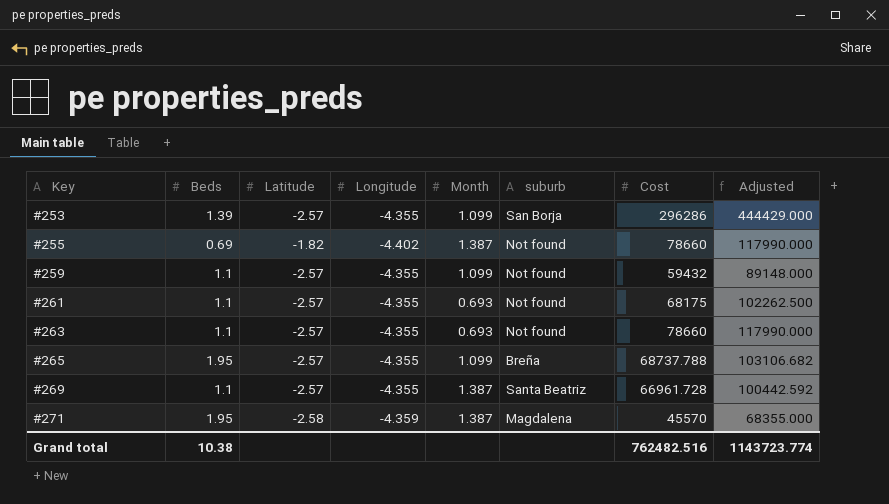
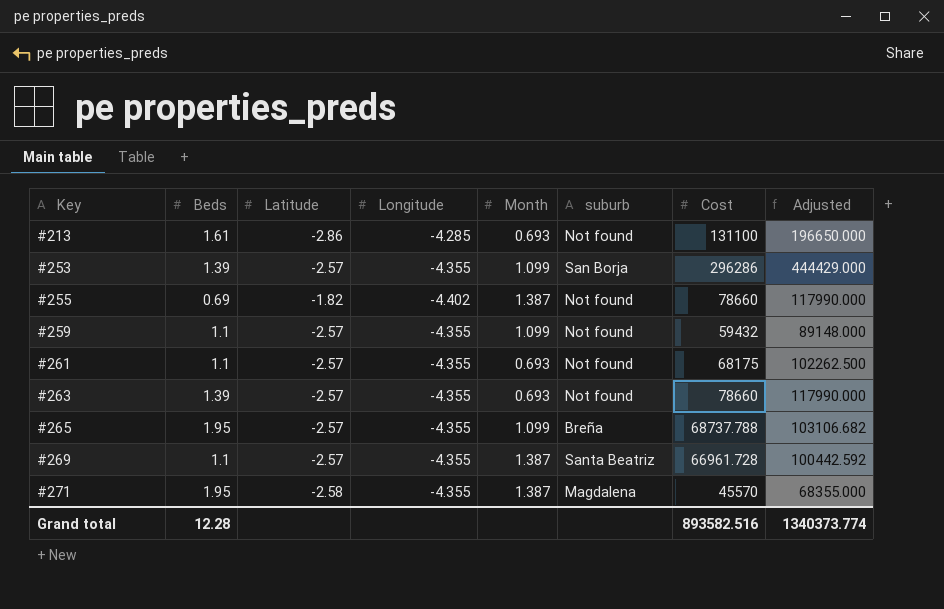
row #213: none -> 1.61 | -2.86 | -4.285 | 0.693 | Not found | 131100 | 196650.000
#263 | Beds: 1.1 -> 1.39
#271 | Longitude: -4.359 -> -4.355
Grand total | Beds: 10.38 -> 12.28
Grand total | Cost: 762482.516 -> 893582.516
Grand total | Adjusted: 1143723.774 -> 1340373.774

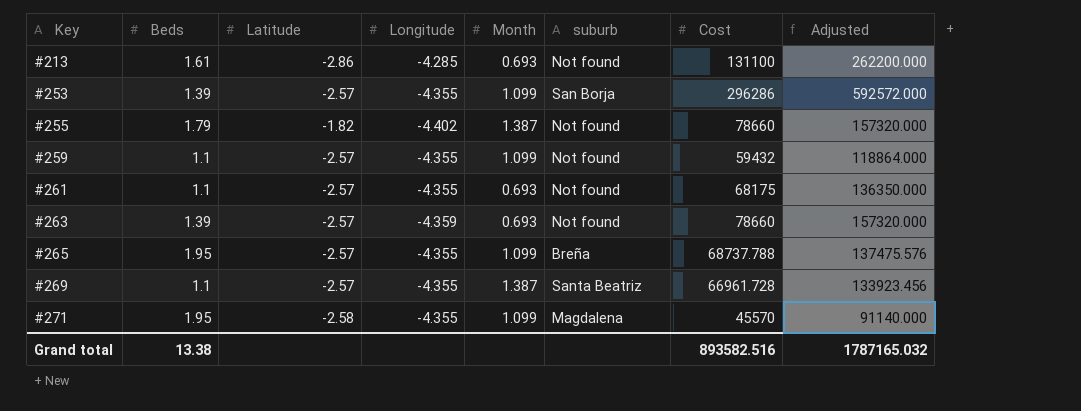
column Adjusted | formula: [Cost] * 1.5 -> [Cost] * 2
#255 | Beds: 0.69 -> 1.79
#263 | Longitude: -4.355 -> -4.359
#271 | Month: 1.387 -> 1.099
Grand total | Beds: 12.28 -> 13.38
Grand total | Adjusted: 1340373.774 -> 1787165.032

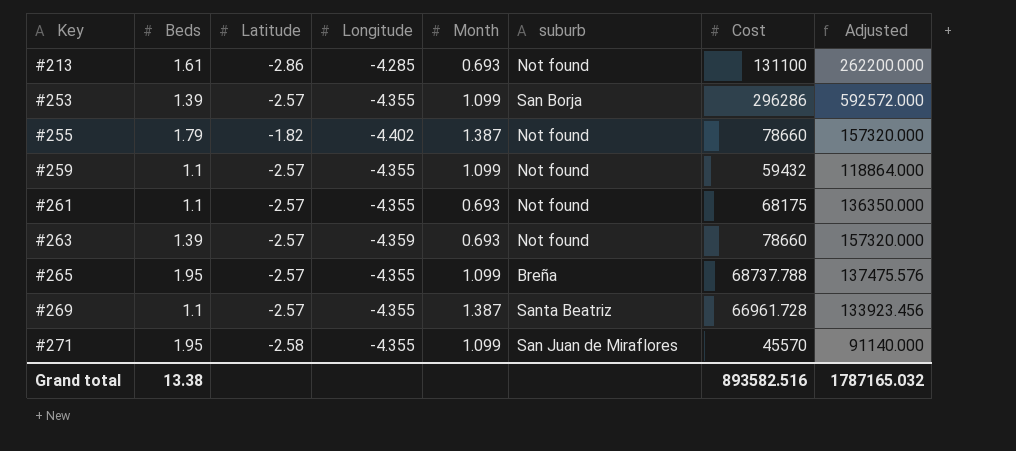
#271 | suburb: Magdalena -> San Juan de Miraflores

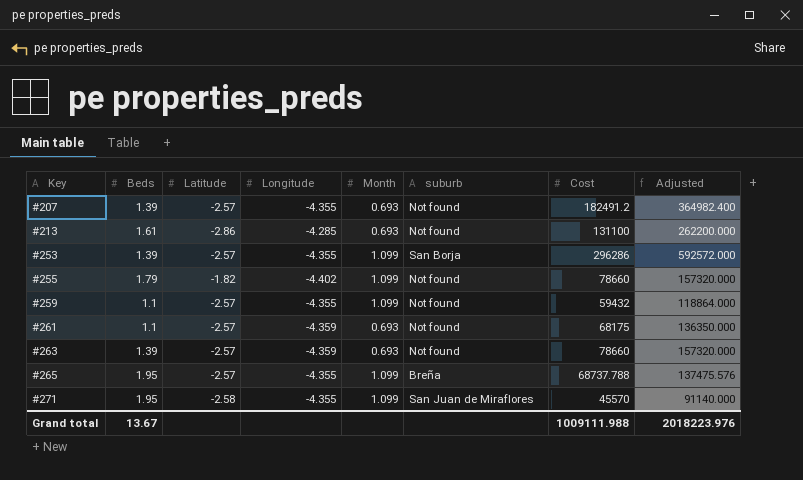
row #269: 1.1 | -2.57 | -4.355 | 1.387 | Santa Beatriz | 66961.728 | 133923.456 -> none
row #207: none -> 1.39 | -2.57 | -4.355 | 0.693 | Not found | 182491.2 | 364982.400
#255 | Month: 1.387 -> 1.099
#261 | Longitude: -4.355 -> -4.359
Grand total | Beds: 13.38 -> 13.67
Grand total | Cost: 893582.516 -> 1009111.988
Grand total | Adjusted: 1787165.032 -> 2018223.976

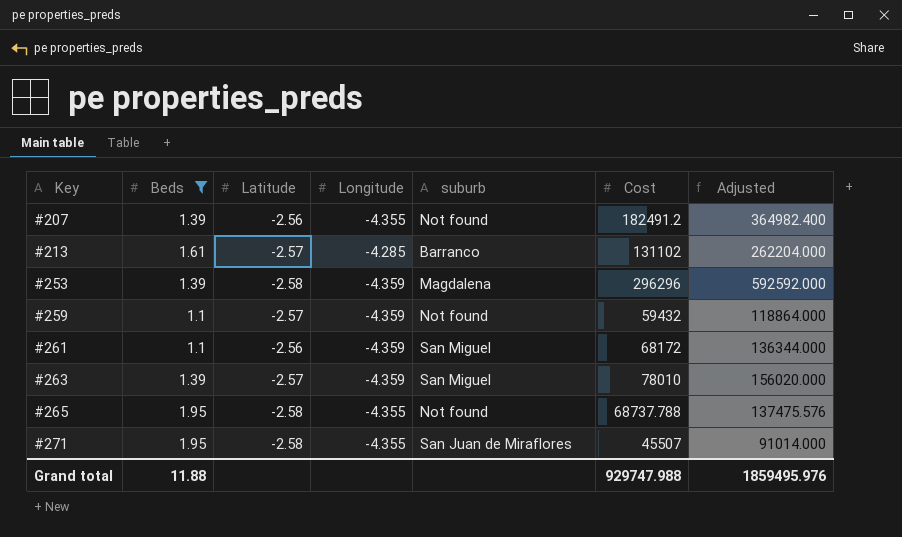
filter: none -> Beds != 1.79
column Month | position: 5 -> none
#207 | Latitude: -2.57 -> -2.56
#213 | Latitude: -2.86 -> -2.57
#213 | suburb: Not found -> Barranco
#213 | Cost: 131100 -> 131102
#213 | Adjusted: 262200.000 -> 262204.000
#253 | Latitude: -2.57 -> -2.58
#253 | Longitude: -4.355 -> -4.359
#253 | suburb: San Borja -> Magdalena
#253 | Cost: 296286 -> 296296
#253 | Adjusted: 592572.000 -> 592592.000
#259 | Longitude: -4.355 -> -4.359
#261 | Latitude: -2.57 -> -2.56
#261 | suburb: Not found -> San Miguel
#261 | Cost: 68175 -> 68172
#261 | Adjusted: 136350.000 -> 136344.000
#263 | suburb: Not found -> San Miguel
#263 | Cost: 78660 -> 78010
#263 | Adjusted: 157320.000 -> 156020.000
#265 | Latitude: -2.57 -> -2.58
#265 | suburb: Breña -> Not found
#271 | Cost: 45570 -> 45507
#271 | Adjusted: 91140.000 -> 91014.000
Grand total | Beds: 13.67 -> 11.88
Grand total | Cost: 1009111.988 -> 929747.988
Grand total | Adjusted: 2018223.976 -> 1859495.976

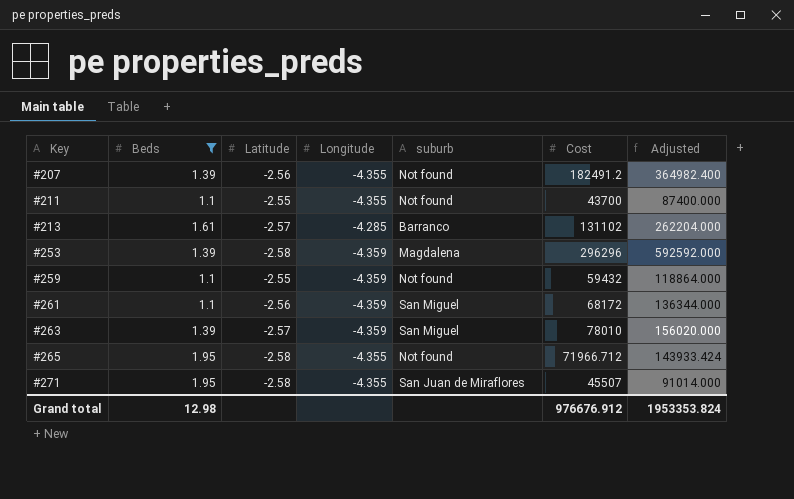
row #211: none -> 1.1 | -2.55 | -4.355 | Not found | 43700 | 87400.000
#259 | Latitude: -2.57 -> -2.55
#265 | Cost: 68737.788 -> 71966.712
#265 | Adjusted: 137475.576 -> 143933.424
Grand total | Beds: 11.88 -> 12.98
Grand total | Cost: 929747.988 -> 976676.912
Grand total | Adjusted: 1859495.976 -> 1953353.824

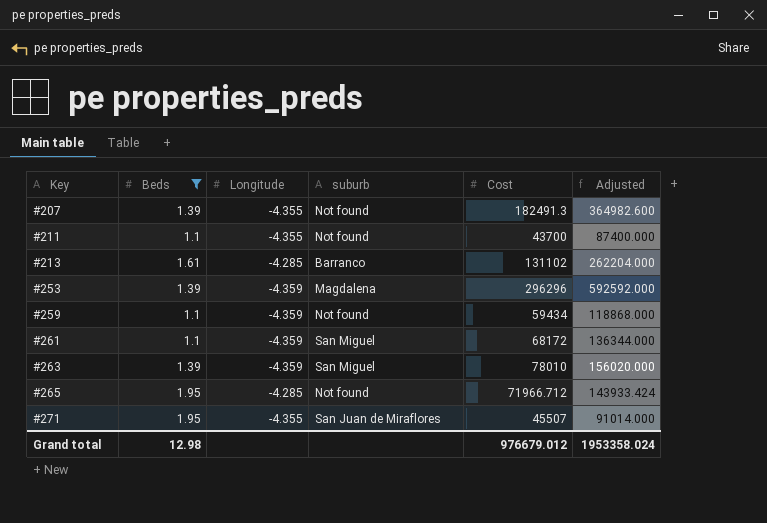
column Latitude | position: 3 -> none
#207 | Cost: 182491.2 -> 182491.3
#207 | Adjusted: 364982.400 -> 364982.600
#259 | Cost: 59432 -> 59434
#259 | Adjusted: 118864.000 -> 118868.000
#265 | Longitude: -4.355 -> -4.285
Grand total | Cost: 976676.912 -> 976679.012
Grand total | Adjusted: 1953353.824 -> 1953358.024

